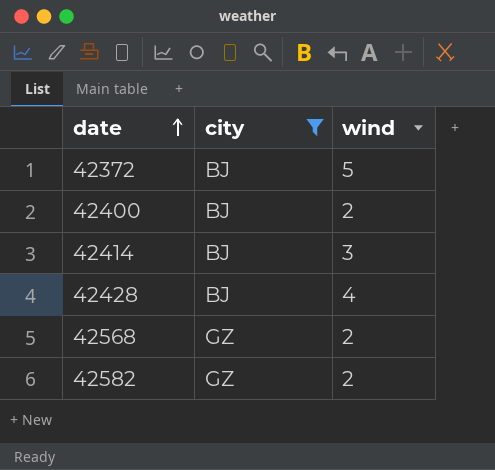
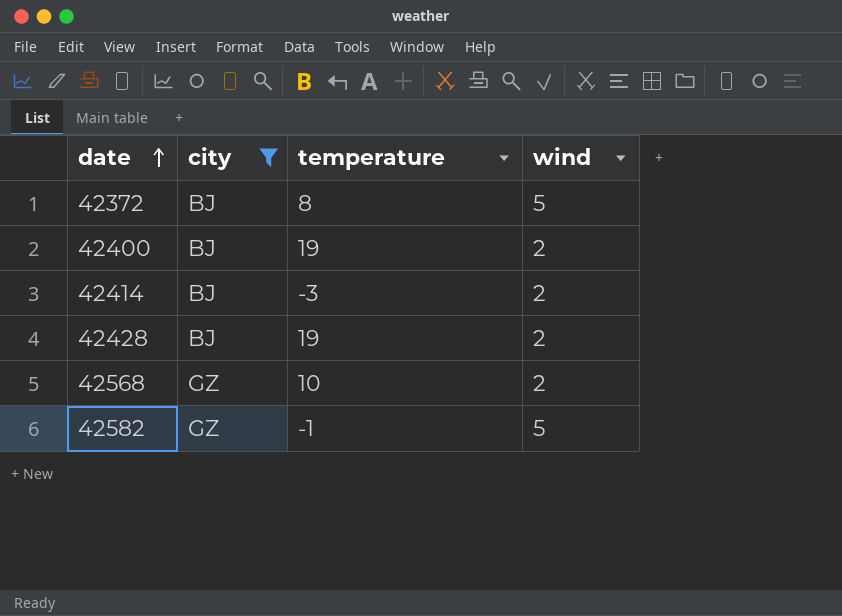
column temperature | position: none -> 3
42414 | wind: 3 -> 2
42428 | wind: 4 -> 2
42582 | wind: 2 -> 5

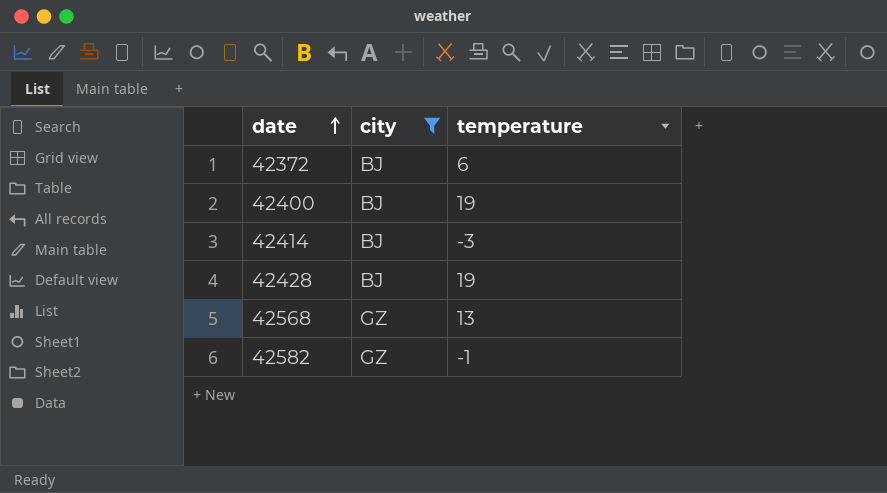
column wind | position: 4 -> none
42372 | temperature: 8 -> 6
42568 | temperature: 10 -> 13

